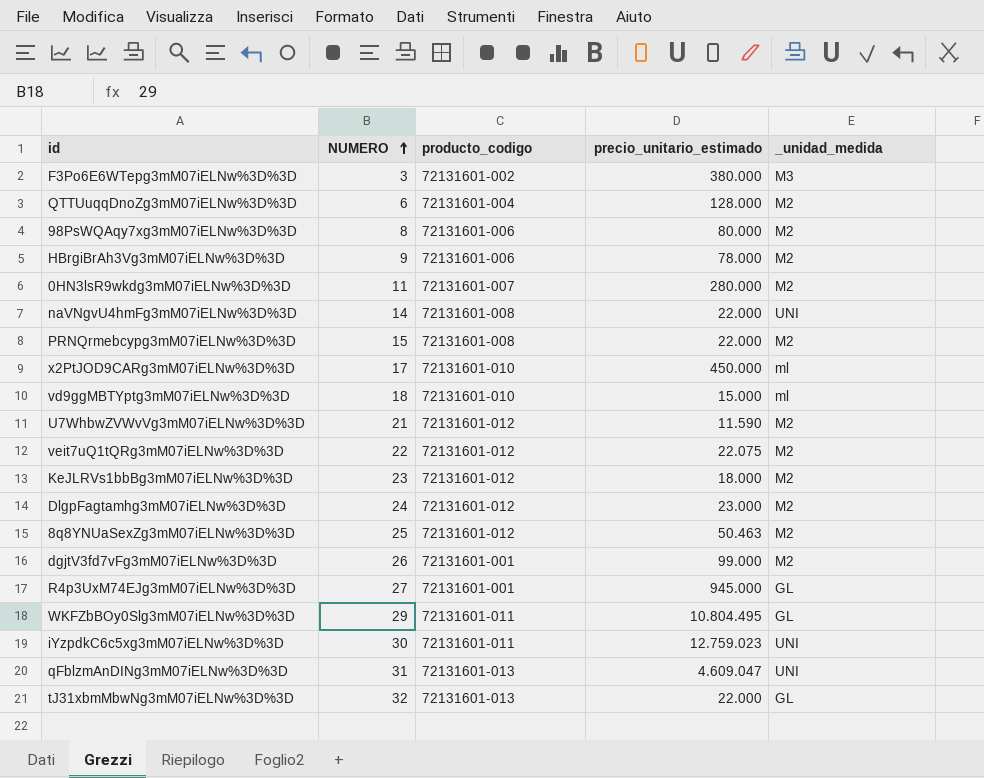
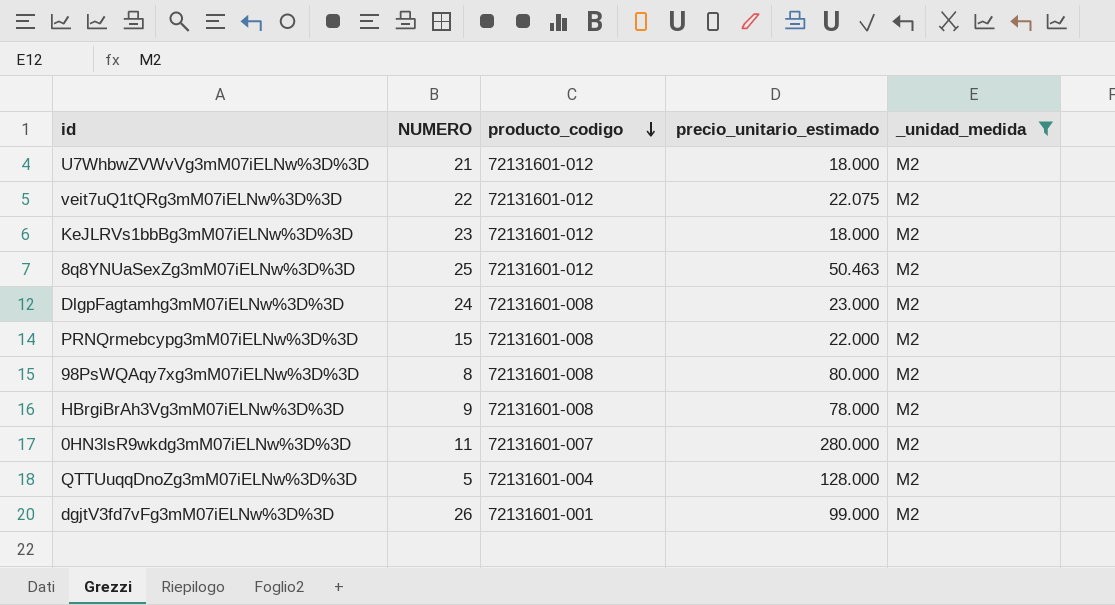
filter: none -> _unidad_medida = M2
row order: NUMERO ascending -> producto_codigo descending
U7WhbwZVWvVg3mM07iELNw%3D%3D | precio_unitario_estimado: 11.590 -> 18.000
DlgpFagtamhg3mM07iELNw%3D%3D | producto_codigo: 72131601-012 -> 72131601-008
98PsWQAqy7xg3mM07iELNw%3D%3D | producto_codigo: 72131601-006 -> 72131601-008
HBrgiBrAh3Vg3mM07iELNw%3D%3D | producto_codigo: 72131601-006 -> 72131601-008
QTTUuqqDnoZg3mM07iELNw%3D%3D | NUMERO: 6 -> 5

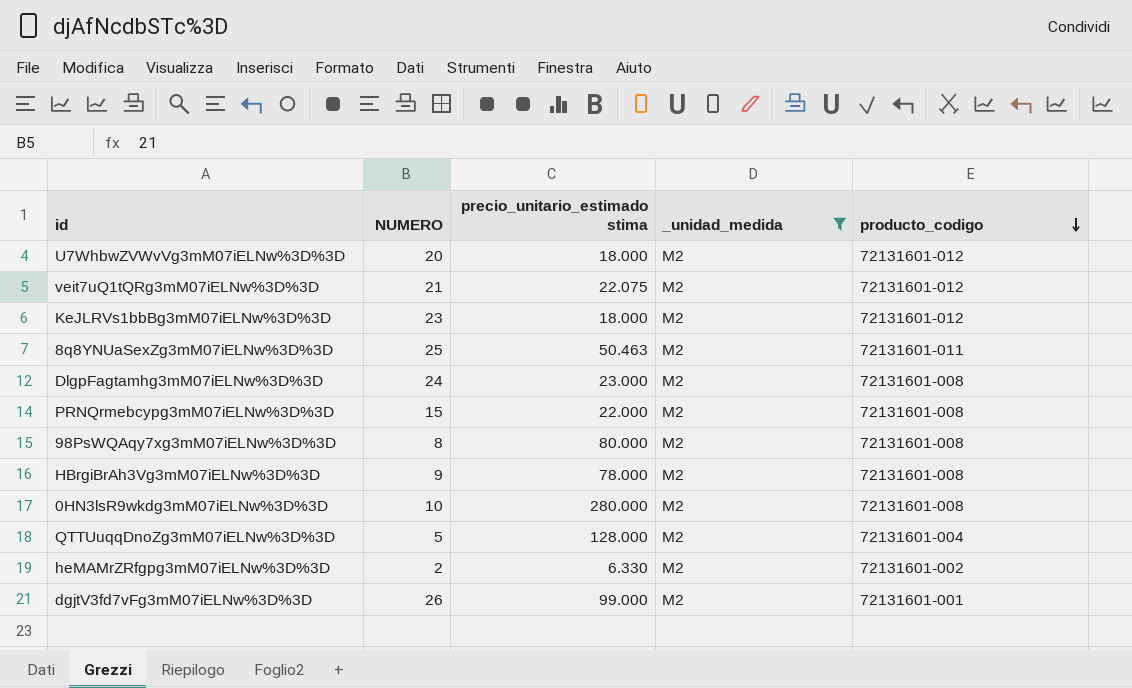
column name: precio_unitario_estimado -> precio_unitario_estimado stima
column producto_codigo | position: 3 -> 5
U7WhbwZVWvVg3mM07iELNw%3D%3D | NUMERO: 21 -> 20
veit7uQ1tQRg3mM07iELNw%3D%3D | NUMERO: 22 -> 21
8q8YNUaSexZg3mM07iELNw%3D%3D | producto_codigo: 72131601-012 -> 72131601-011
0HN3lsR9wkdg3mM07iELNw%3D%3D | NUMERO: 11 -> 10
0HN3lsR9wkdg3mM07iELNw%3D%3D | producto_codigo: 72131601-007 -> 72131601-008
row heMAMrZRfgpg3mM07iELNw%3D%3D: none -> 2 | 6.330 | M2 | 72131601-002

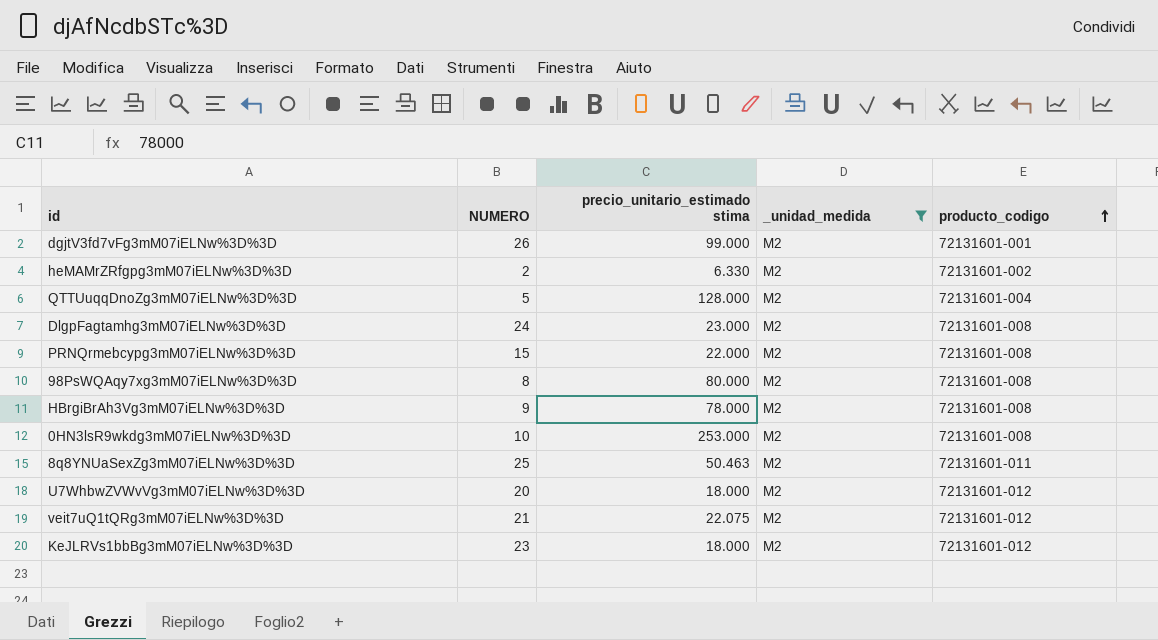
row order: producto_codigo descending -> producto_codigo ascending
0HN3lsR9wkdg3mM07iELNw%3D%3D | precio_unitario_estimado stima: 280.000 -> 253.000

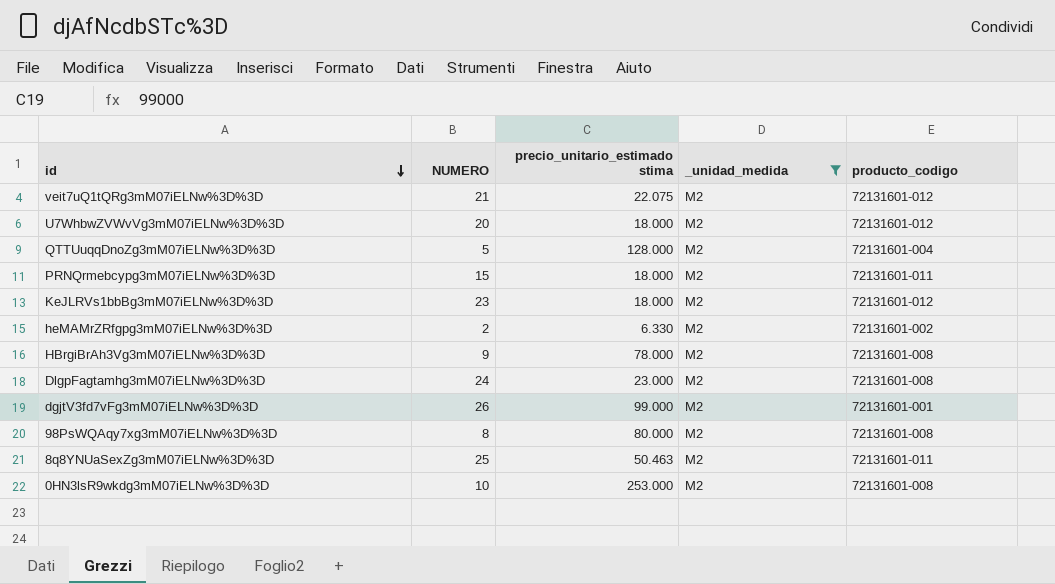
row order: producto_codigo ascending -> id descending
PRNQrmebcypg3mM07iELNw%3D%3D | precio_unitario_estimado stima: 22.000 -> 18.000
PRNQrmebcypg3mM07iELNw%3D%3D | producto_codigo: 72131601-008 -> 72131601-011

